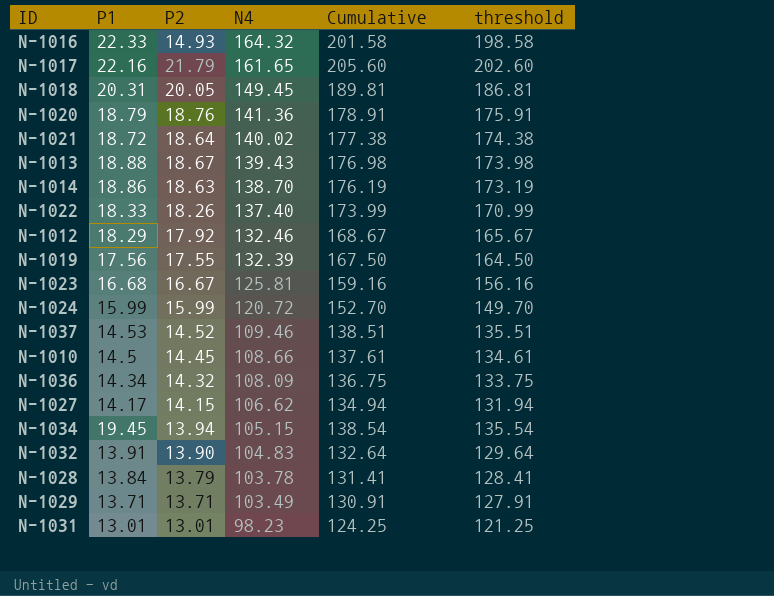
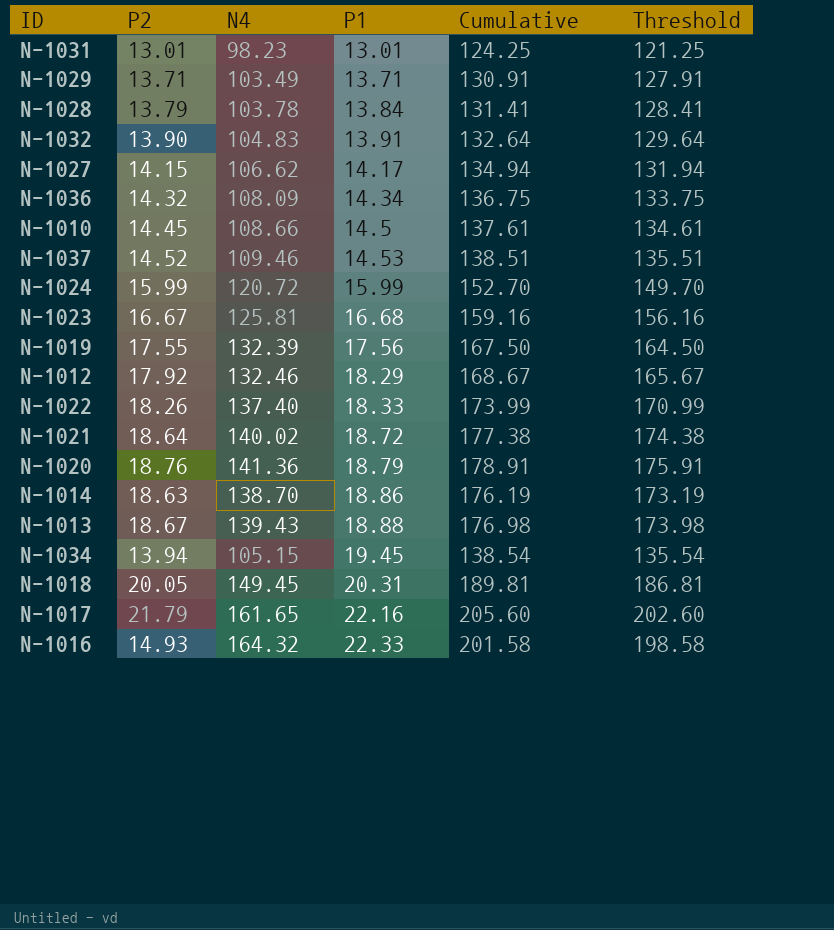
row order: N4 descending -> P1 ascending
column P1 | position: 2 -> 4
column name: threshold -> Threshold

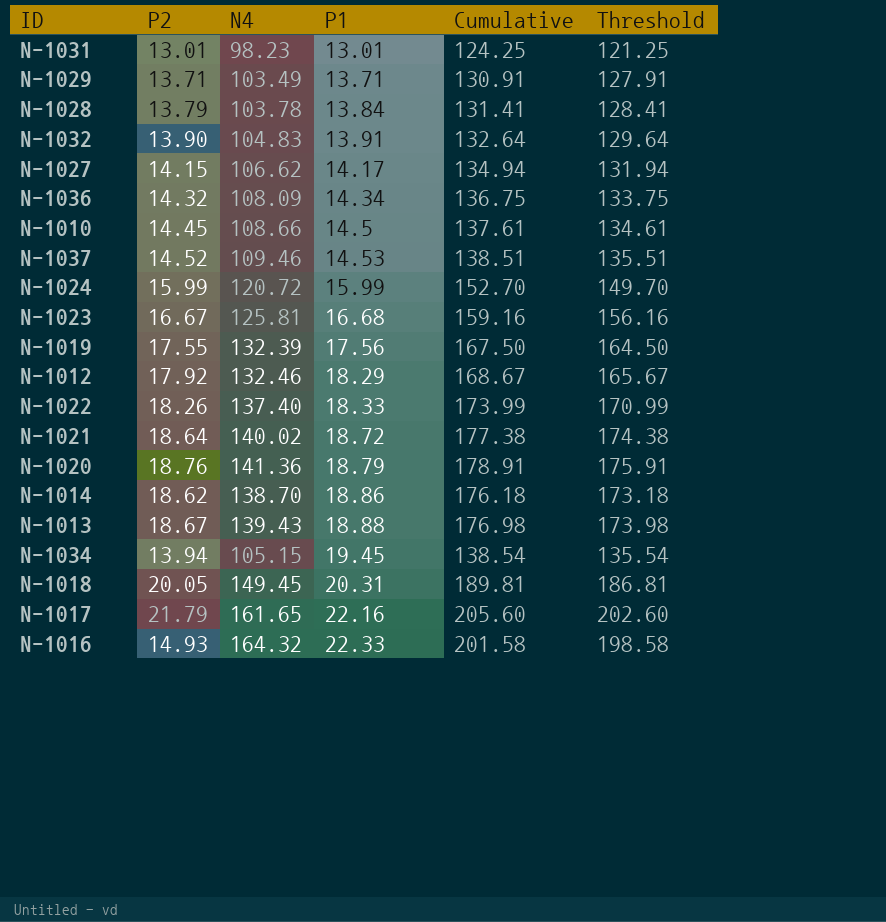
N-1014 | P2: 18.63 -> 18.62
N-1014 | Cumulative: 176.19 -> 176.18
N-1014 | Threshold: 173.19 -> 173.18

